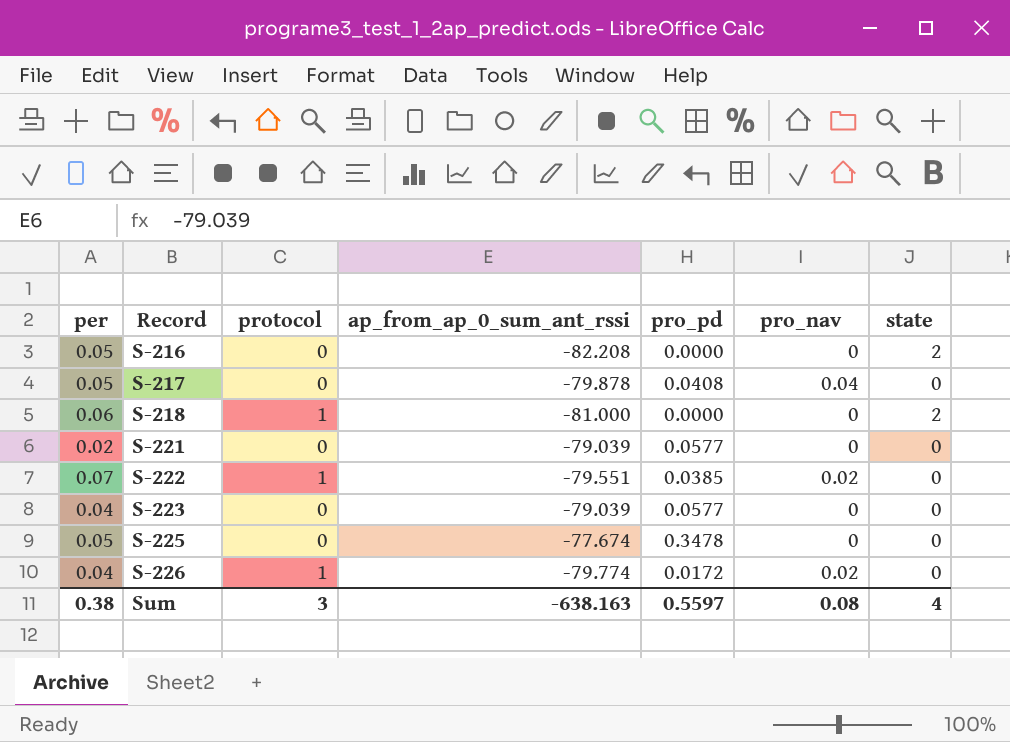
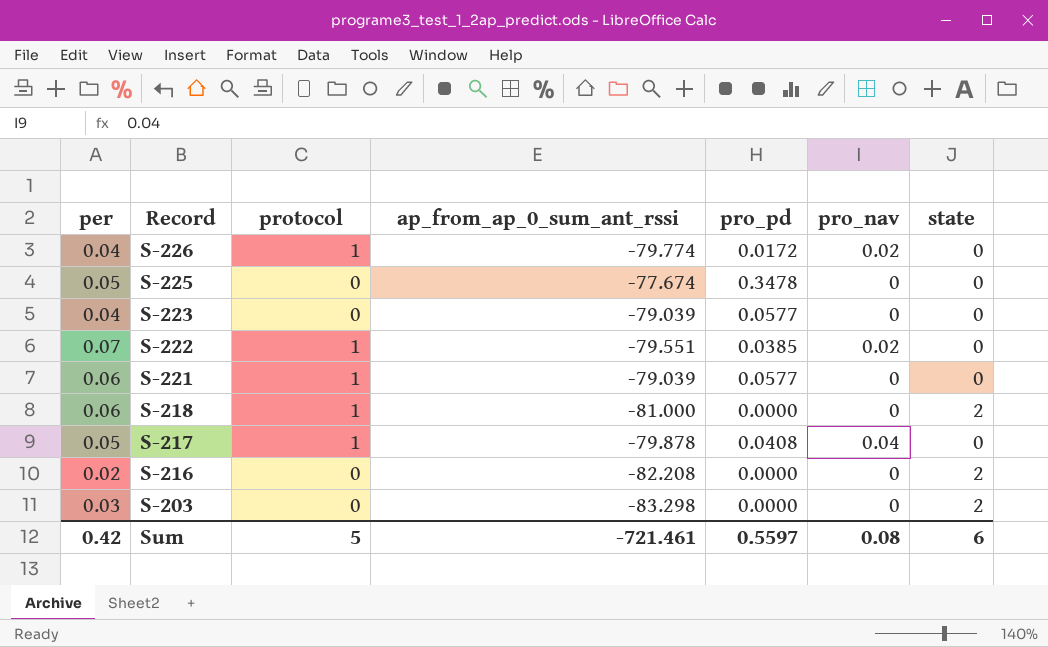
row order: Record ascending -> Record descending
S-221 | per: 0.02 -> 0.06
S-221 | protocol: 0 -> 1
S-217 | protocol: 0 -> 1
S-216 | per: 0.05 -> 0.02
row S-203: none -> 0.03 | 0 | -83.298 | 0.0000 | 0 | 2
Sum | per: 0.38 -> 0.42
Sum | protocol: 3 -> 5
Sum | ap_from_ap_0_sum_ant_rssi: -638.163 -> -721.461
Sum | state: 4 -> 6

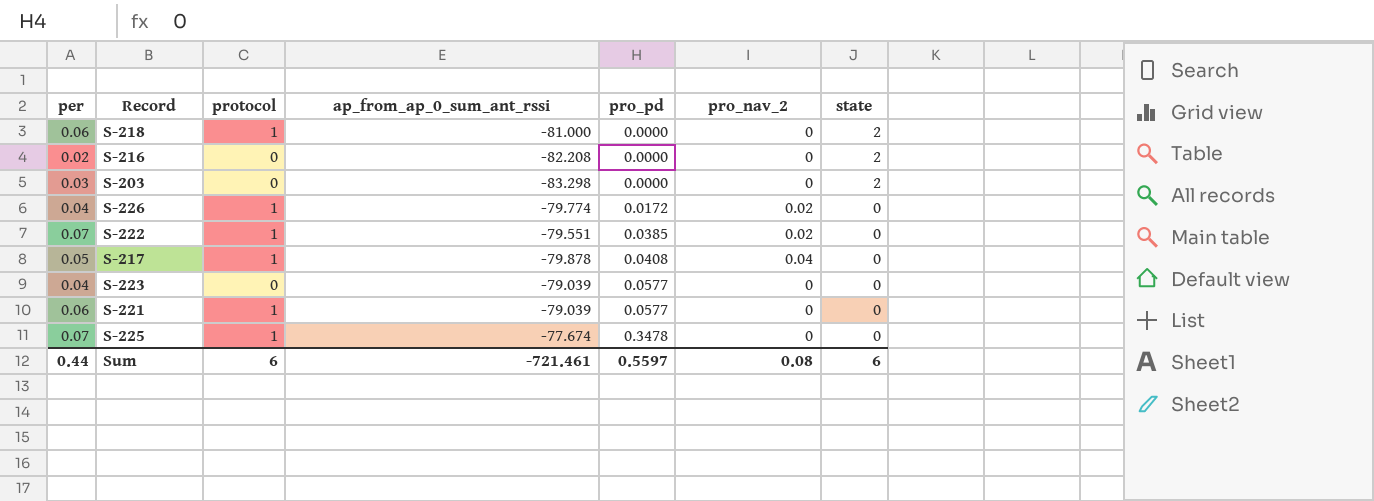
row order: Record descending -> pro_pd ascending
column name: pro_nav -> pro_nav_2
S-225 | per: 0.05 -> 0.07
S-225 | protocol: 0 -> 1
Sum | per: 0.42 -> 0.44
Sum | protocol: 5 -> 6

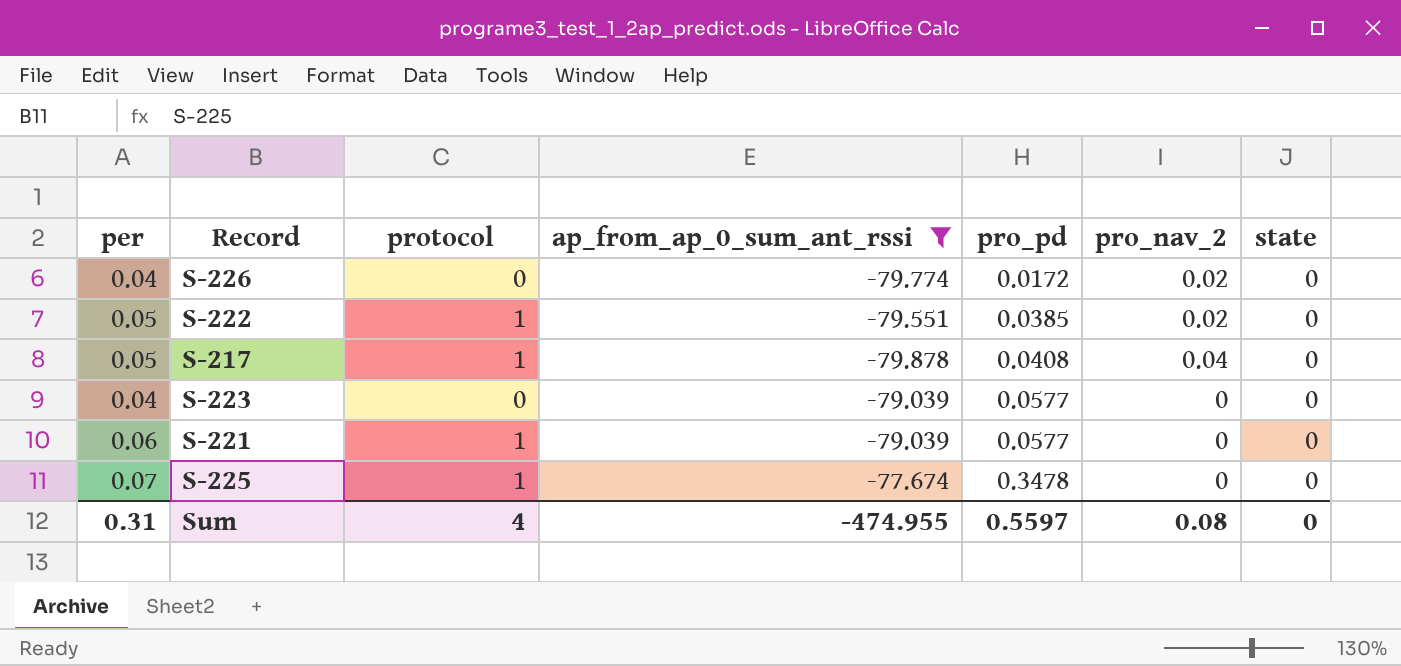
filter: none -> ap_from_ap_0_sum_ant_rssi >= -79.878
S-226 | protocol: 1 -> 0
S-222 | per: 0.07 -> 0.05
Sum | per: 0.44 -> 0.31
Sum | protocol: 6 -> 4
Sum | ap_from_ap_0_sum_ant_rssi: -721.461 -> -474.955
Sum | state: 6 -> 0

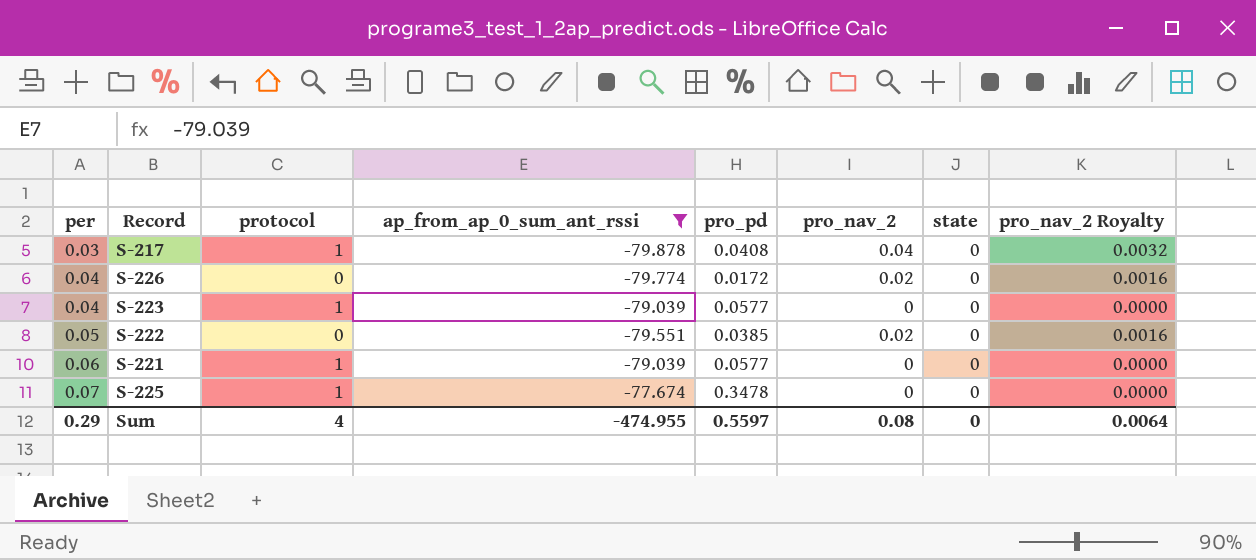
row order: pro_pd ascending -> per ascending
column pro_nav_2 Royalty | formula: none -> [pro_nav_2] * 0.08
S-217 | per: 0.05 -> 0.03
S-223 | protocol: 0 -> 1
S-222 | protocol: 1 -> 0
Sum | per: 0.31 -> 0.29

